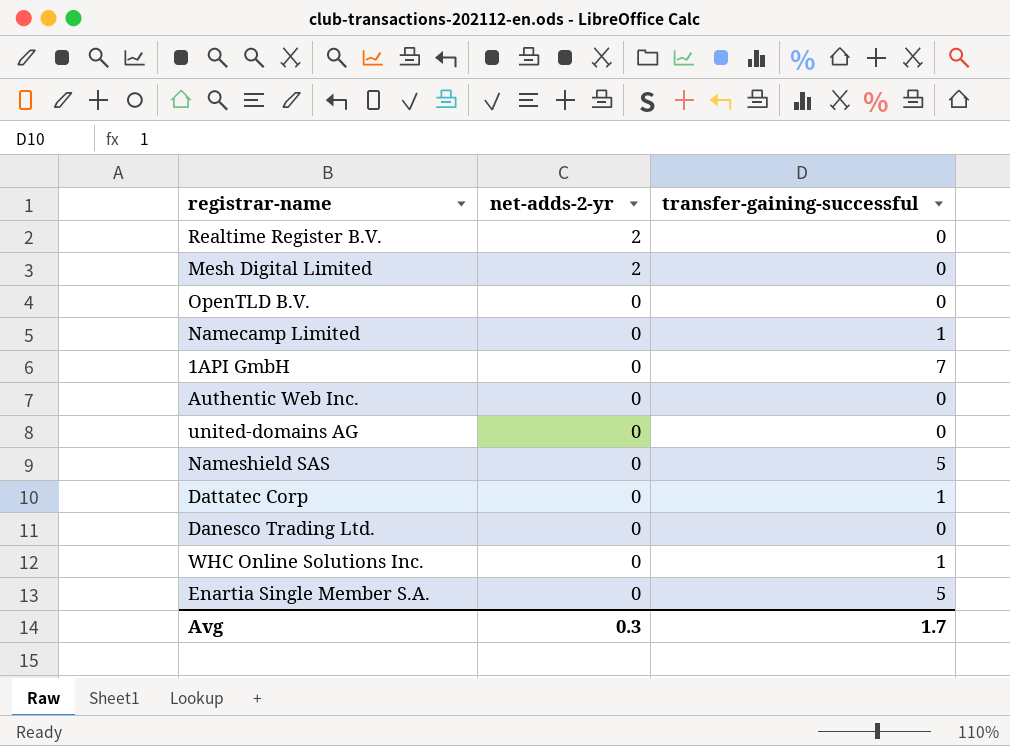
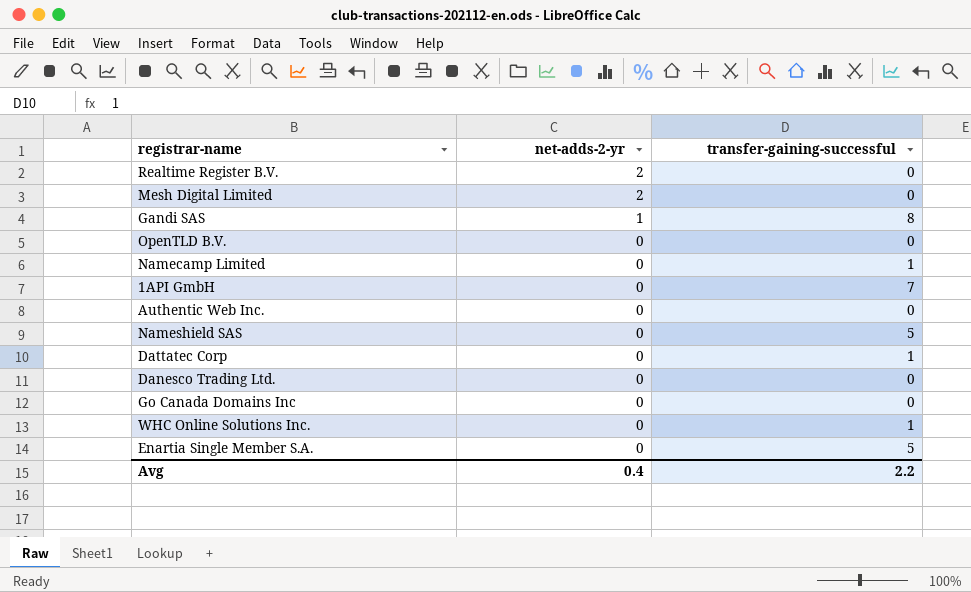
row united-domains AG: 0 | 0 -> none
row Gandi SAS: none -> 1 | 8
row Go Canada Domains Inc: none -> 0 | 0
Avg | net-adds-2-yr: 0.3 -> 0.4
Avg | transfer-gaining-successful: 1.7 -> 2.2

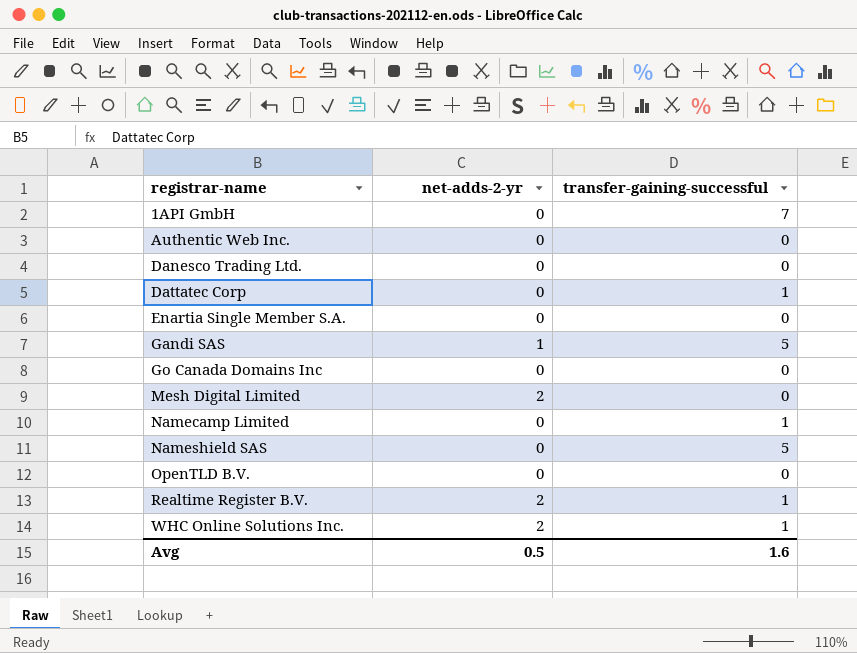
row order: net-adds-2-yr descending -> registrar-name ascending
Enartia Single Member S.A. | transfer-gaining-successful: 5 -> 0
Gandi SAS | transfer-gaining-successful: 8 -> 5
Realtime Register B.V. | transfer-gaining-successful: 0 -> 1
WHC Online Solutions Inc. | net-adds-2-yr: 0 -> 2
Avg | net-adds-2-yr: 0.4 -> 0.5
Avg | transfer-gaining-successful: 2.2 -> 1.6

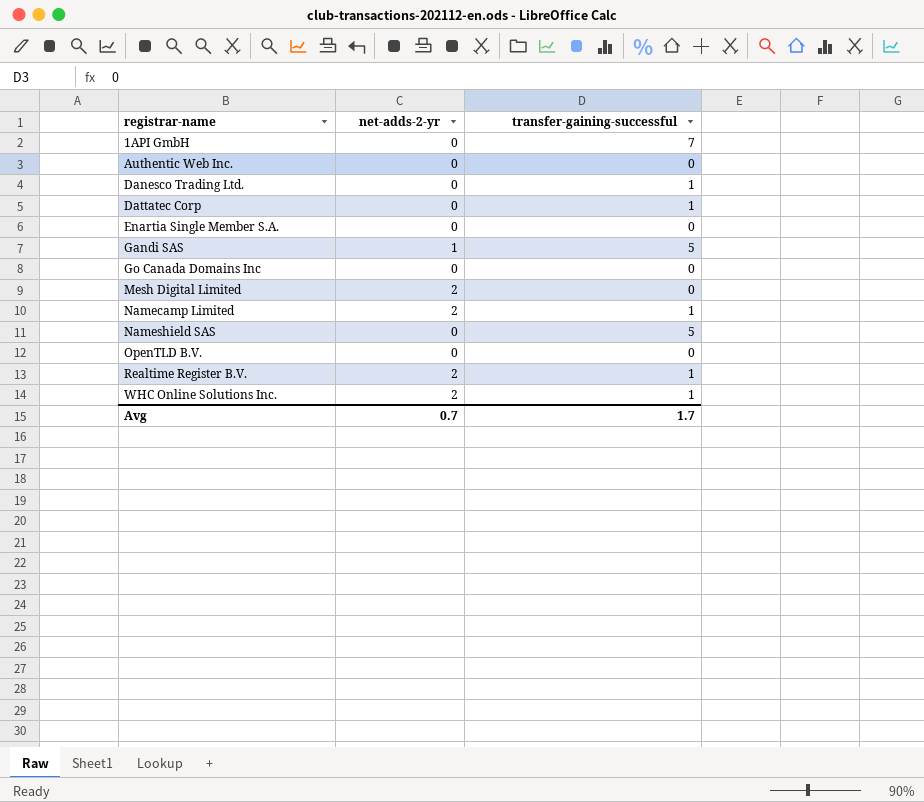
Danesco Trading Ltd. | transfer-gaining-successful: 0 -> 1
Namecamp Limited | net-adds-2-yr: 0 -> 2
Avg | net-adds-2-yr: 0.5 -> 0.7
Avg | transfer-gaining-successful: 1.6 -> 1.7

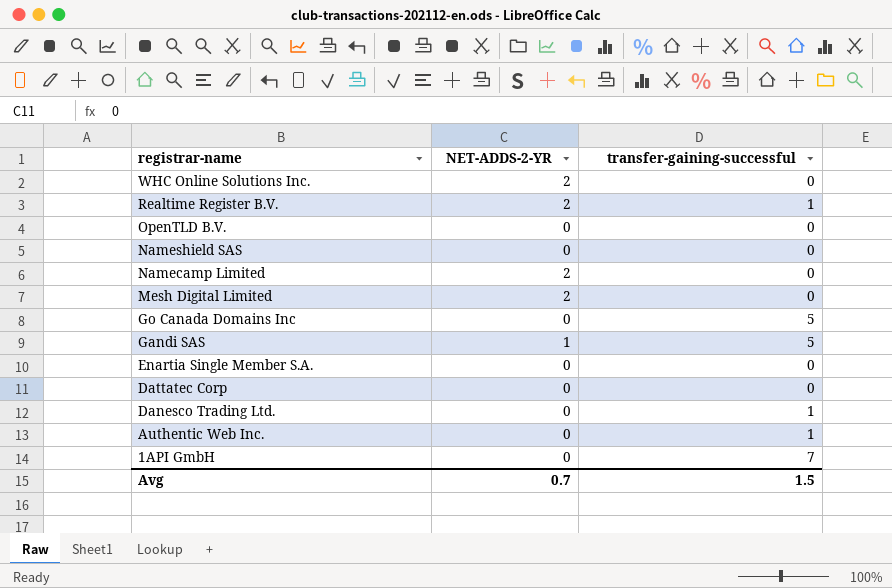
row order: registrar-name ascending -> registrar-name descending
column name: net-adds-2-yr -> NET-ADDS-2-YR
WHC Online Solutions Inc. | transfer-gaining-successful: 1 -> 0
Nameshield SAS | transfer-gaining-successful: 5 -> 0
Namecamp Limited | transfer-gaining-successful: 1 -> 0
Go Canada Domains Inc | transfer-gaining-successful: 0 -> 5
Dattatec Corp | transfer-gaining-successful: 1 -> 0
Authentic Web Inc. | transfer-gaining-successful: 0 -> 1
Avg | transfer-gaining-successful: 1.7 -> 1.5

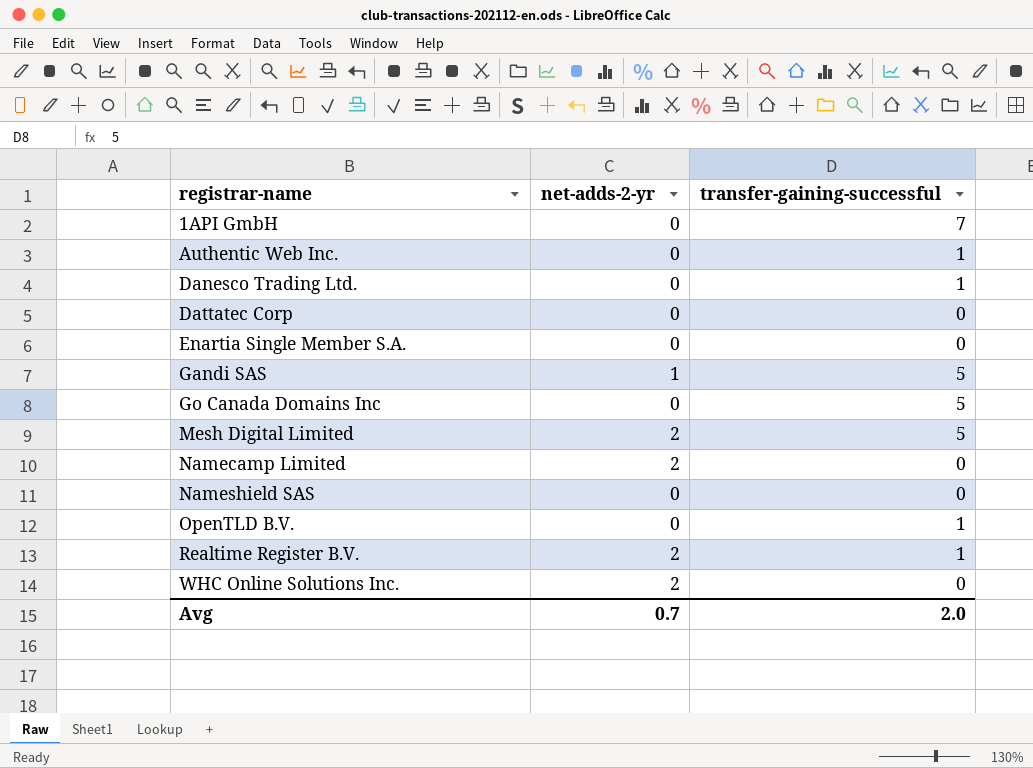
row order: registrar-name descending -> registrar-name ascending
column name: NET-ADDS-2-YR -> net-adds-2-yr
Mesh Digital Limited | transfer-gaining-successful: 0 -> 5
OpenTLD B.V. | transfer-gaining-successful: 0 -> 1
Avg | transfer-gaining-successful: 1.5 -> 2.0

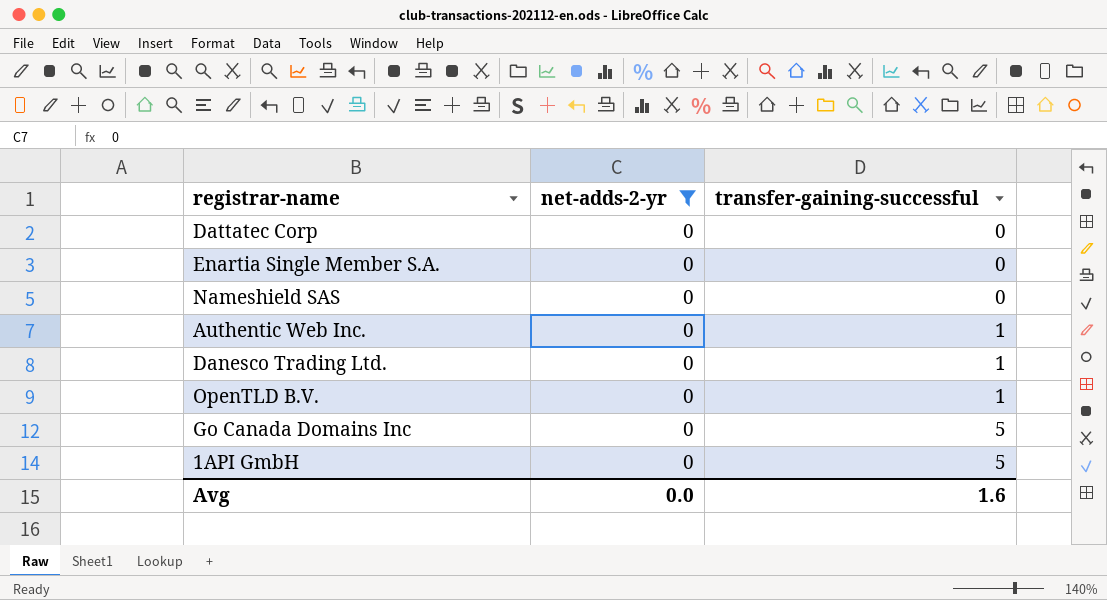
filter: none -> net-adds-2-yr = 0
row order: registrar-name ascending -> transfer-gaining-successful ascending
1API GmbH | transfer-gaining-successful: 7 -> 5
Avg | net-adds-2-yr: 0.7 -> 0.0
Avg | transfer-gaining-successful: 2.0 -> 1.6

